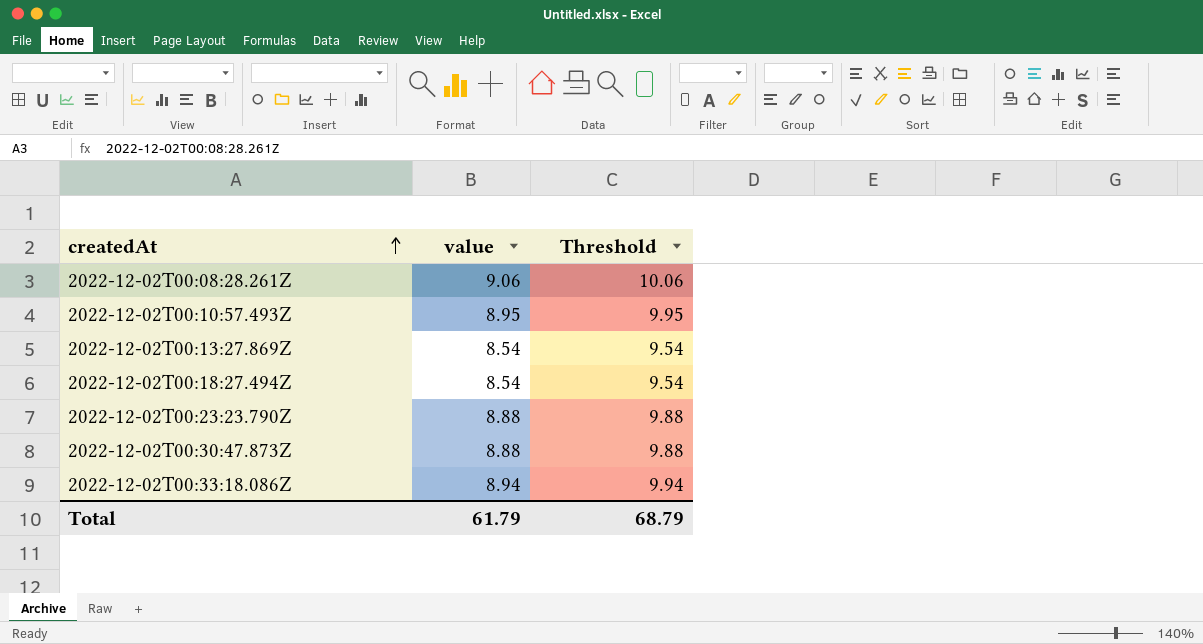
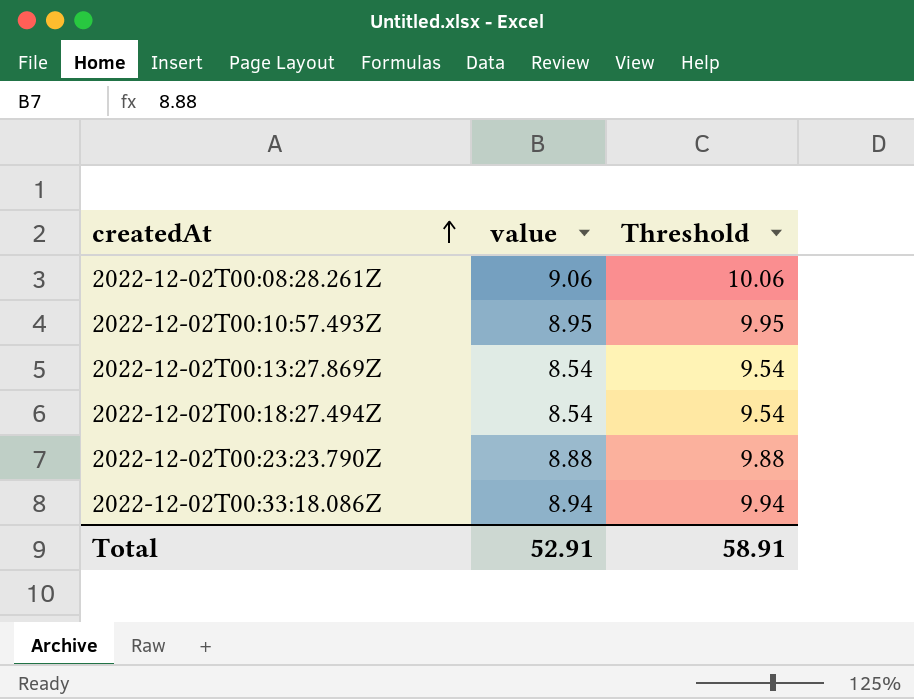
row 2022-12-02T00:30:47.873Z: 8.88 | 9.88 -> none
Total | value: 61.79 -> 52.91
Total | Threshold: 68.79 -> 58.91

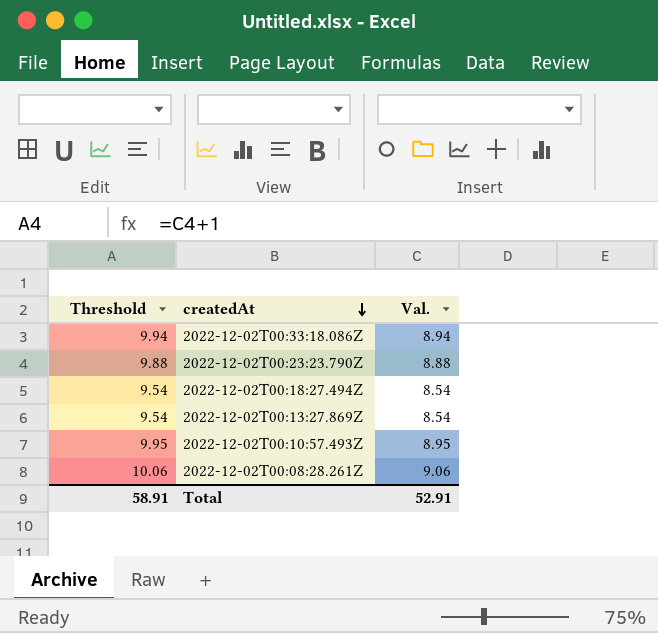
row order: createdAt ascending -> createdAt descending
column Threshold | position: 3 -> 1
column name: value -> Val.

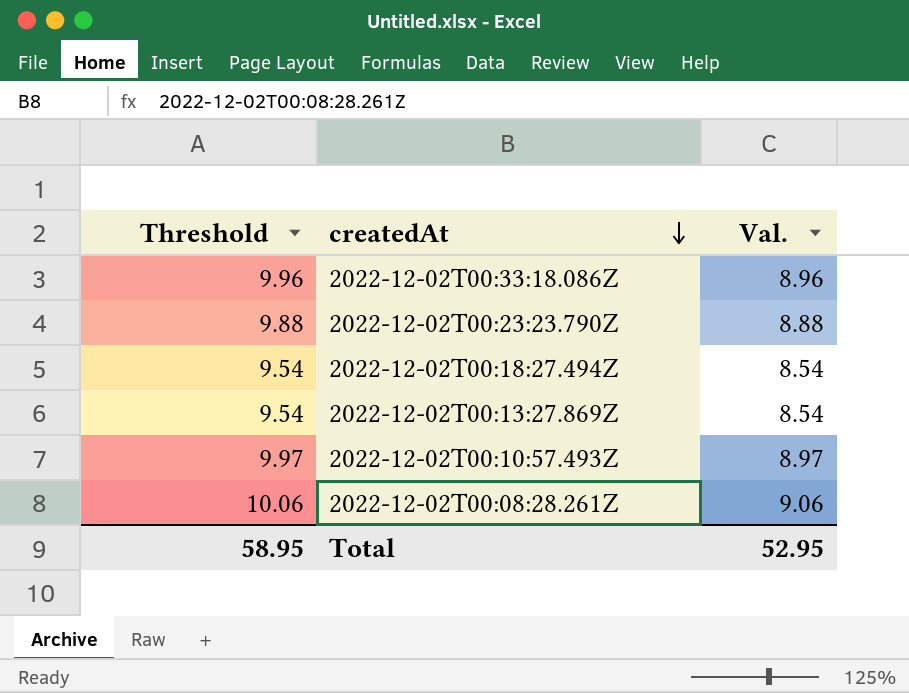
2022-12-02T00:33:18.086Z | Threshold: 9.94 -> 9.96
2022-12-02T00:33:18.086Z | Val.: 8.94 -> 8.96
2022-12-02T00:10:57.493Z | Threshold: 9.95 -> 9.97
2022-12-02T00:10:57.493Z | Val.: 8.95 -> 8.97
Total | Threshold: 58.91 -> 58.95
Total | Val.: 52.91 -> 52.95

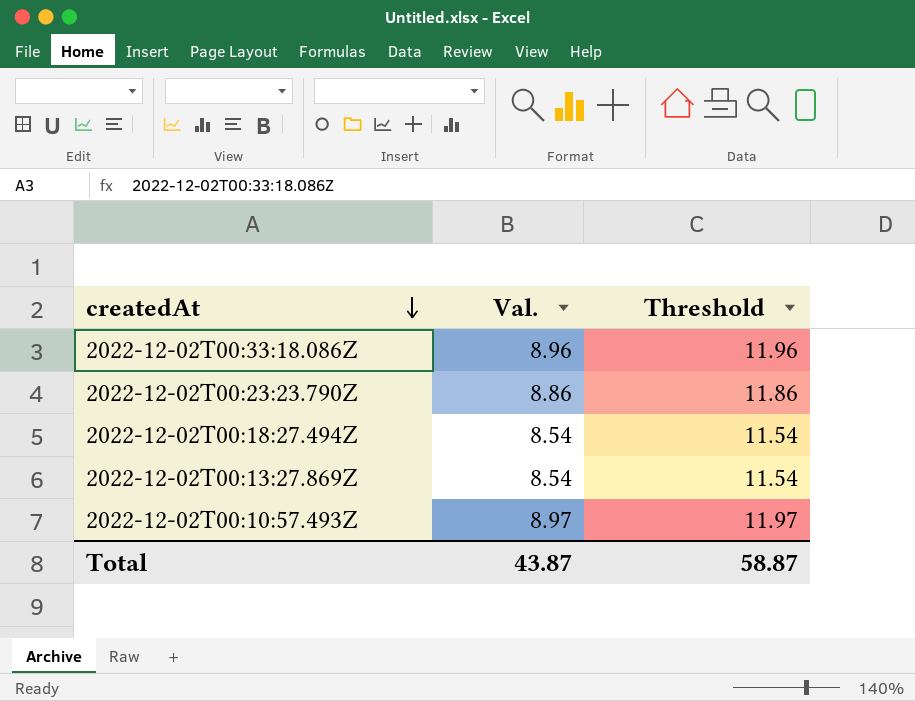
column Threshold | formula: [Val.] + 1 -> [Val.] + 3
column Threshold | position: 1 -> 3
row 2022-12-02T00:08:28.261Z: 10.06 | 9.06 -> none
2022-12-02T00:23:23.790Z | Val.: 8.88 -> 8.86
Total | Val.: 52.95 -> 43.87
Total | Threshold: 58.95 -> 58.87

